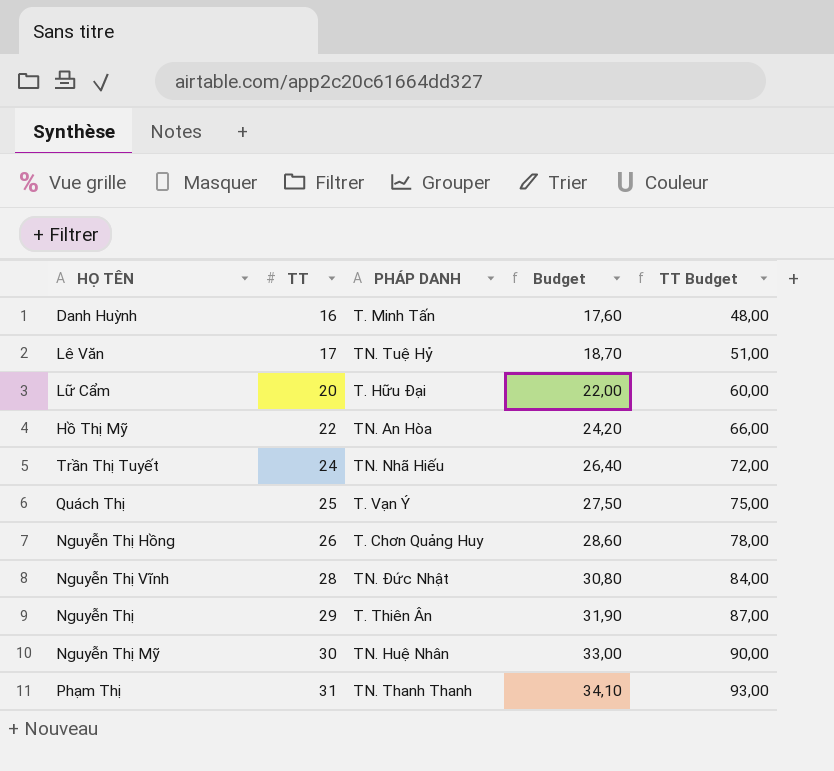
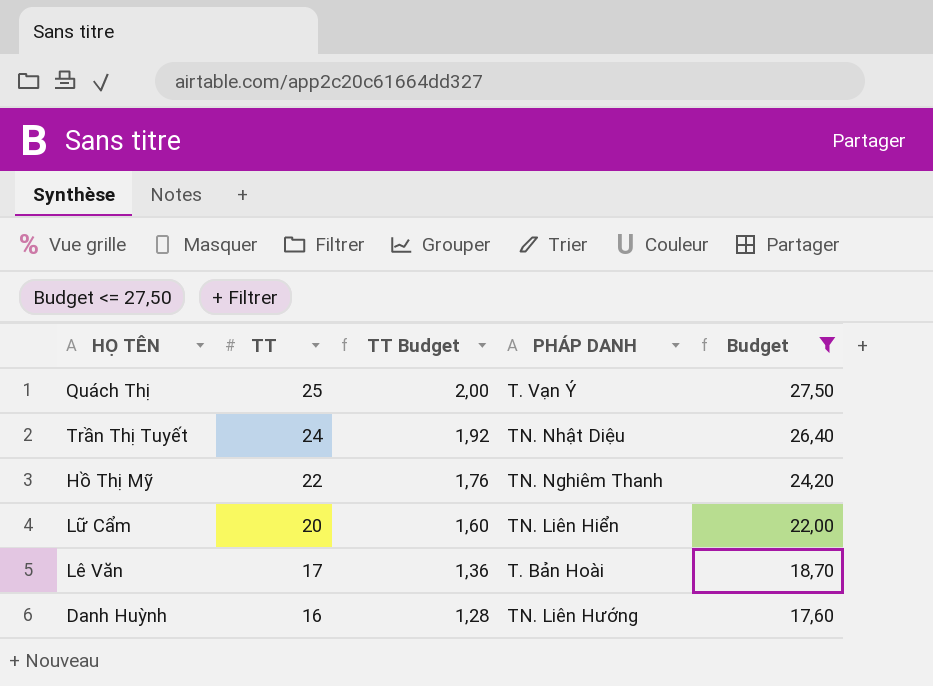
filter: none -> Budget <= 27,50
row order: TT ascending -> TT descending
column TT Budget | formula: [TT] * 3 -> [TT] * 0,08
column TT Budget | position: 5 -> 3
Trần Thị Tuyết | PHÁP DANH: TN. Nhã Hiếu -> TN. Nhật Diệu
Hồ Thị Mỹ | PHÁP DANH: TN. An Hòa -> TN. Nghiêm Thanh
Lữ Cẩm | PHÁP DANH: T. Hữu Đại -> TN. Liên Hiển
Lê Văn | PHÁP DANH: TN. Tuệ Hỷ -> T. Bản Hoài
Danh Huỳnh | PHÁP DANH: T. Minh Tấn -> TN. Liên Hướng

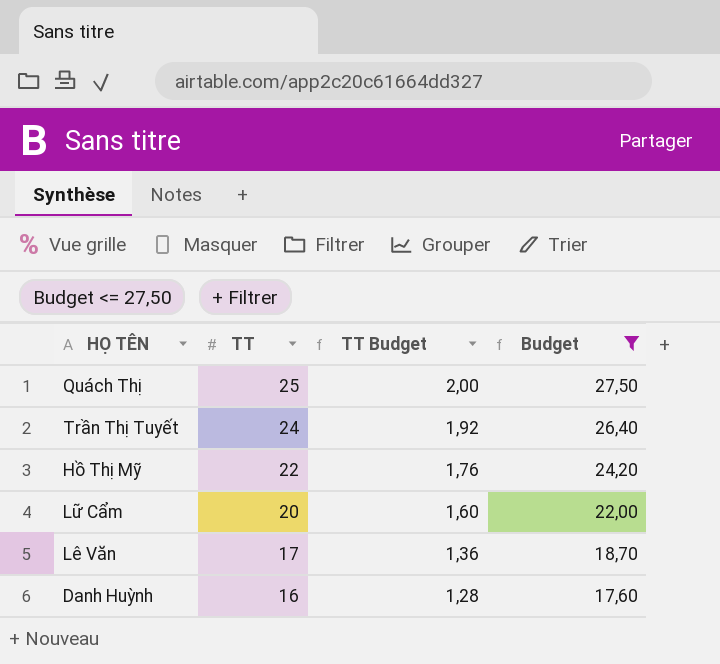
column PHÁP DANH | position: 4 -> none

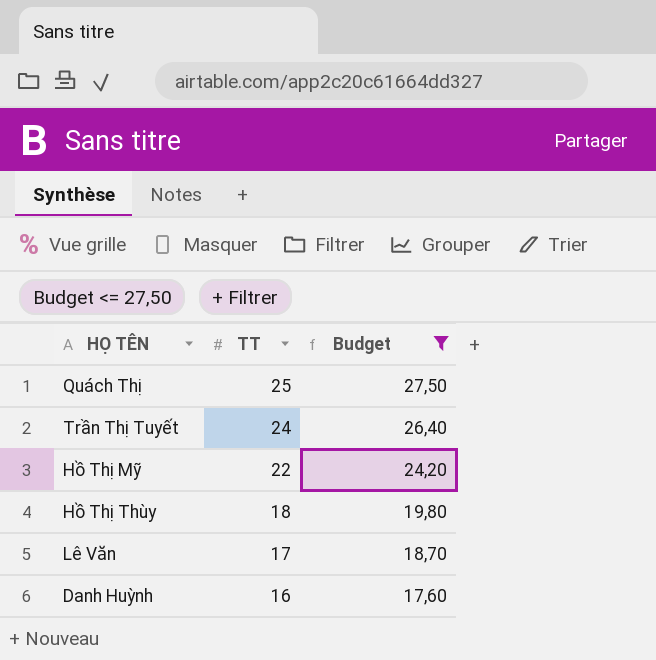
column TT Budget | formula: [TT] * 0,08 -> none
row Lữ Cẩm: 20 | 1,60 | 22,00 -> none
row Hồ Thị Thùy: none -> 18 | 19,80

